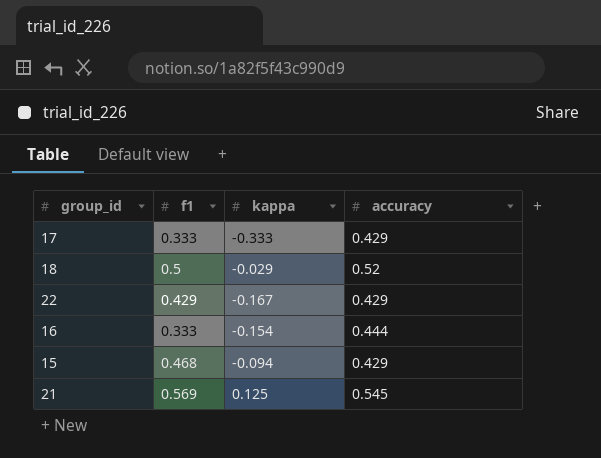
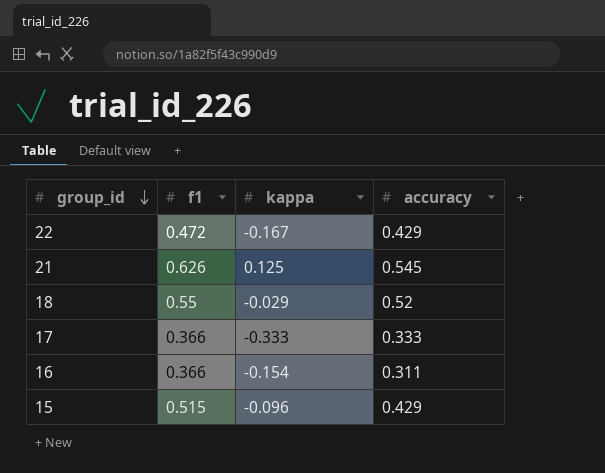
row order: none -> group_id descending
22 | f1: 0.429 -> 0.472
21 | f1: 0.569 -> 0.626
18 | f1: 0.5 -> 0.55
17 | f1: 0.333 -> 0.366
17 | accuracy: 0.429 -> 0.333
16 | f1: 0.333 -> 0.366
16 | accuracy: 0.444 -> 0.311
15 | f1: 0.468 -> 0.515
15 | kappa: -0.094 -> -0.096

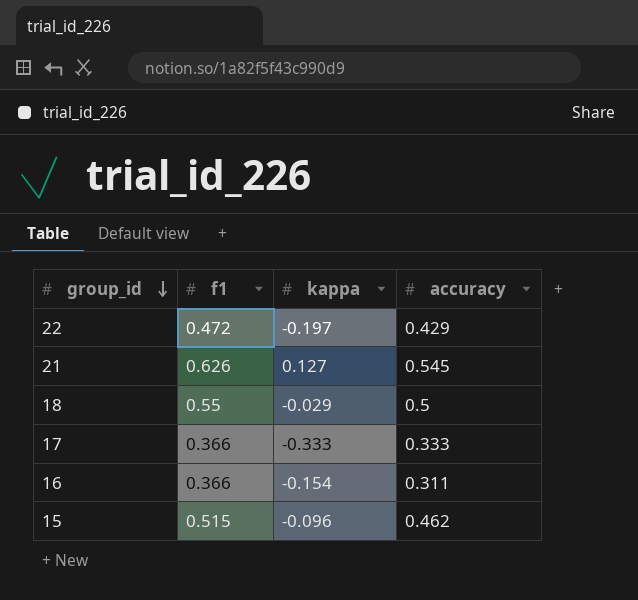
22 | kappa: -0.167 -> -0.197
21 | kappa: 0.125 -> 0.127
18 | accuracy: 0.52 -> 0.5
15 | accuracy: 0.429 -> 0.462

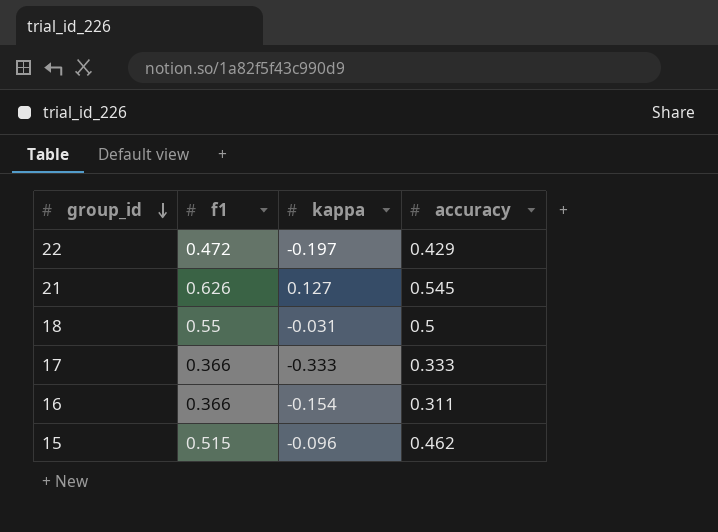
18 | kappa: -0.029 -> -0.031

